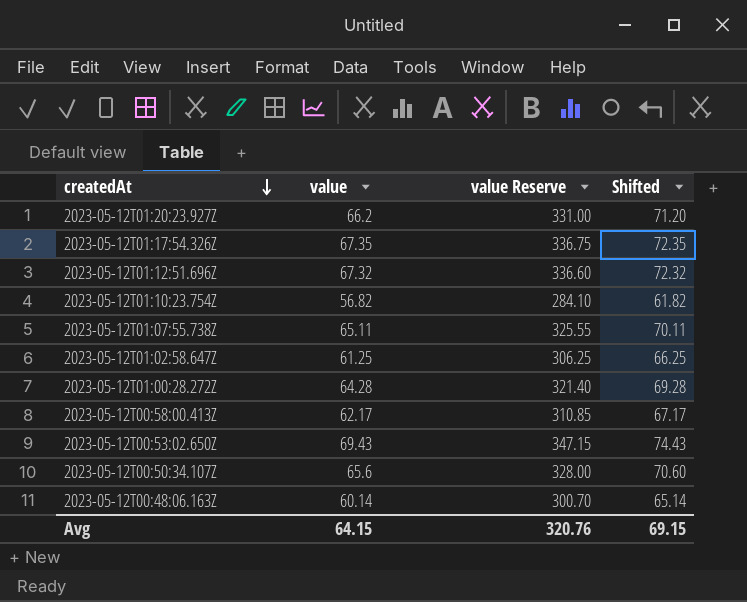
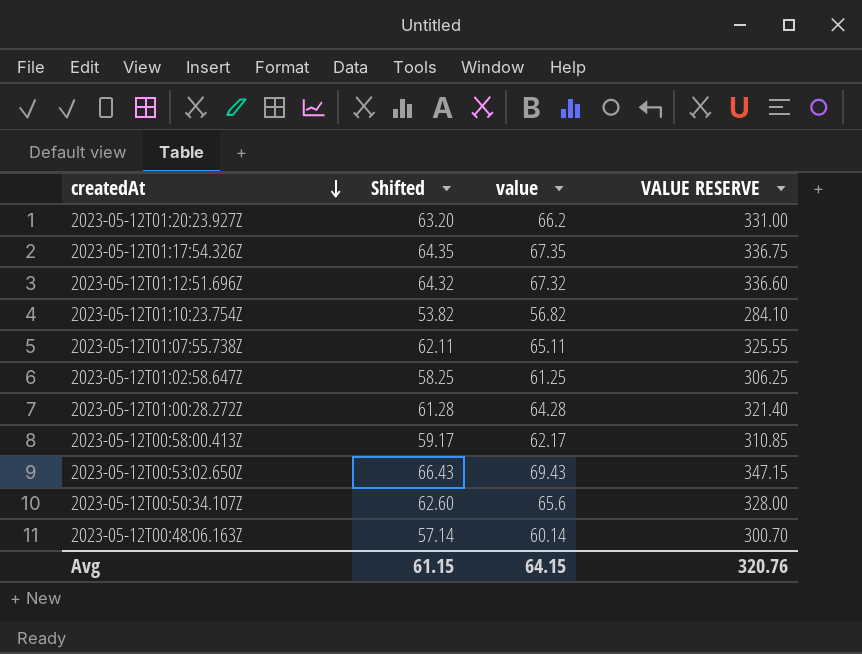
column Shifted | formula: [value] + 5 -> [value] - 3
column Shifted | position: 4 -> 2
column name: value Reserve -> VALUE RESERVE
Avg | Shifted: 69.15 -> 61.15

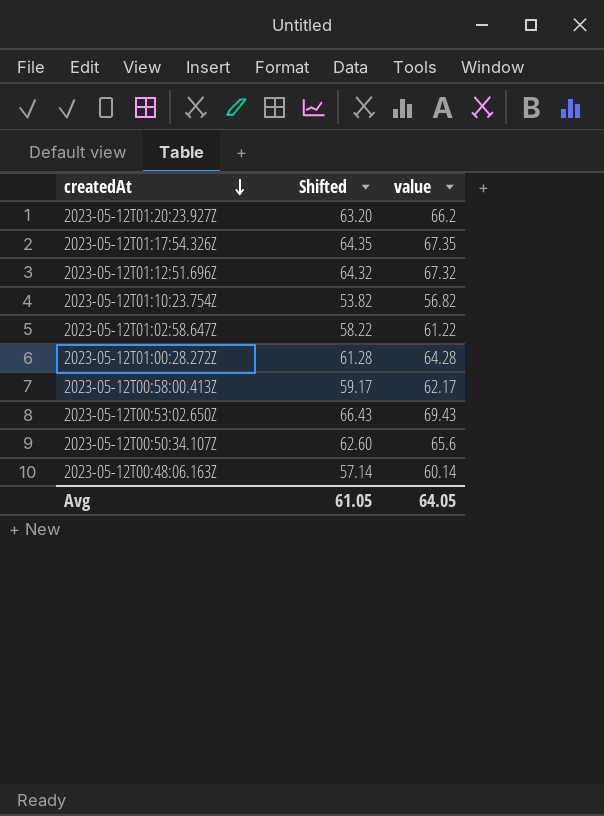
column VALUE RESERVE | formula: [value] * 5 -> none
row 2023-05-12T01:07:55.738Z: 62.11 | 65.11 | 325.55 -> none
2023-05-12T01:02:58.647Z | Shifted: 58.25 -> 58.22
2023-05-12T01:02:58.647Z | value: 61.25 -> 61.22
Avg | Shifted: 61.15 -> 61.05
Avg | value: 64.15 -> 64.05

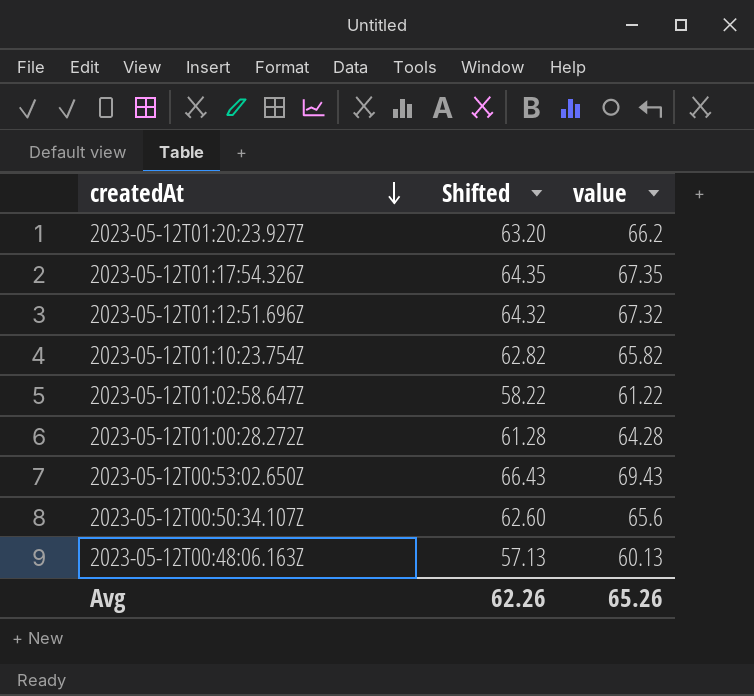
row 2023-05-12T00:58:00.413Z: 59.17 | 62.17 -> none
2023-05-12T01:10:23.754Z | Shifted: 53.82 -> 62.82
2023-05-12T01:10:23.754Z | value: 56.82 -> 65.82
2023-05-12T00:48:06.163Z | Shifted: 57.14 -> 57.13
2023-05-12T00:48:06.163Z | value: 60.14 -> 60.13
Avg | Shifted: 61.05 -> 62.26
Avg | value: 64.05 -> 65.26

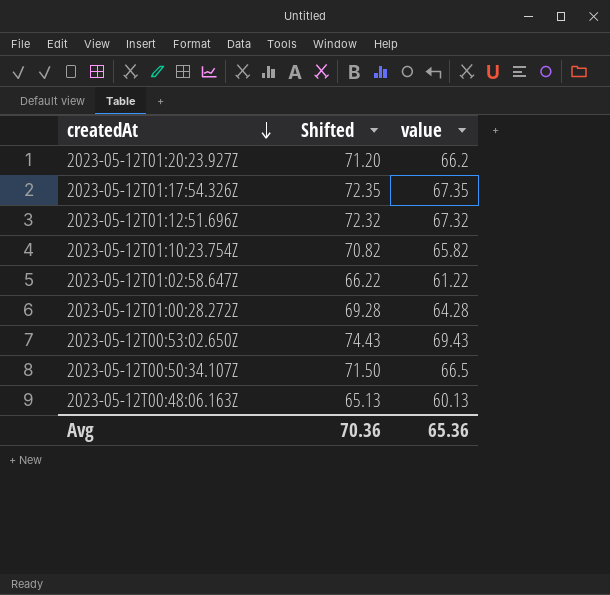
column Shifted | formula: [value] - 3 -> [value] + 5
2023-05-12T00:50:34.107Z | value: 65.6 -> 66.5
Avg | Shifted: 62.26 -> 70.36
Avg | value: 65.26 -> 65.36

